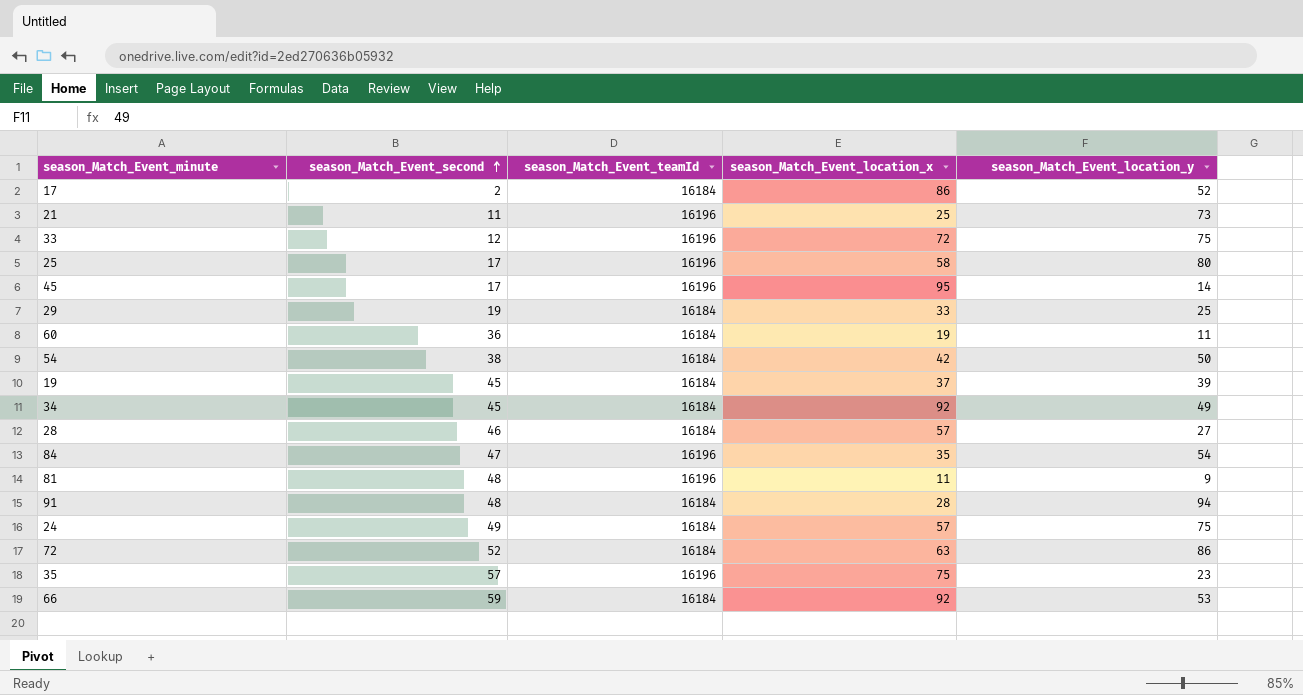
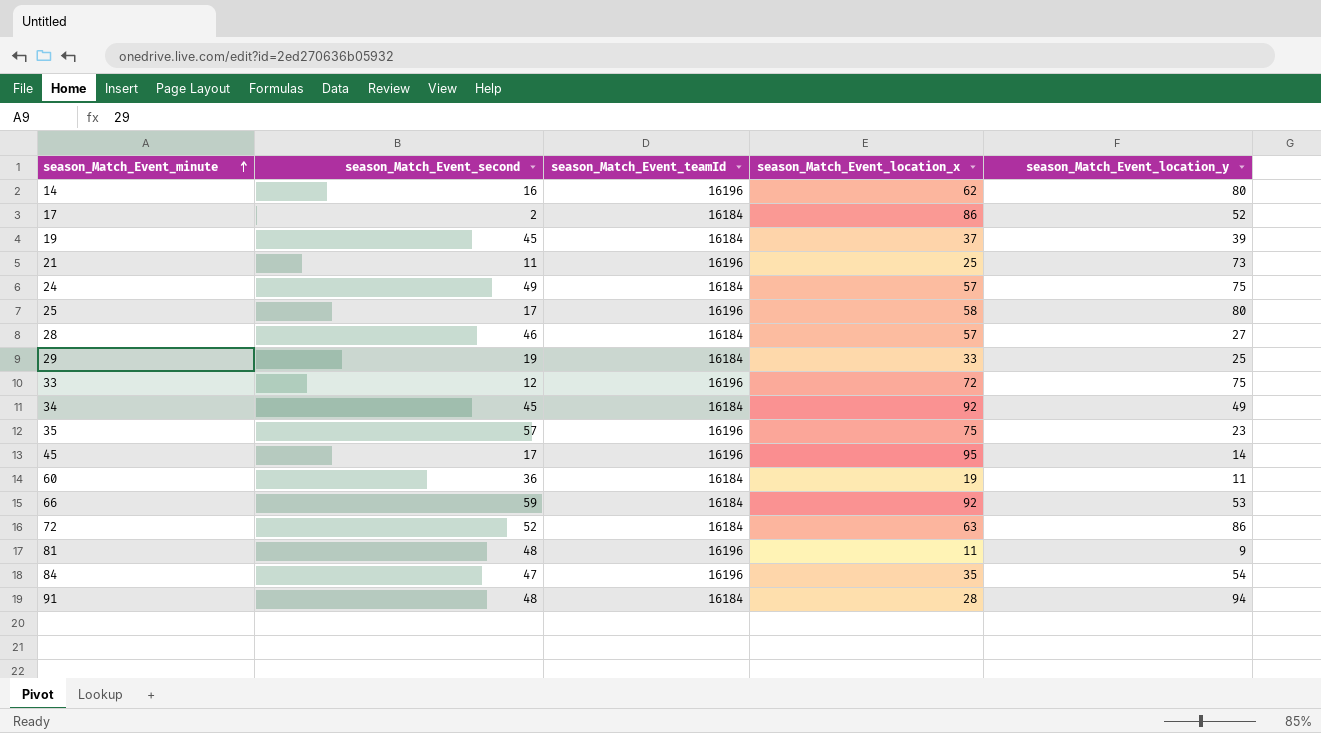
row order: season_Match_Event_second ascending -> season_Match_Event_minute ascending
row 54: 38 | 16184 | 42 | 50 -> none
row 14: none -> 16 | 16196 | 62 | 80

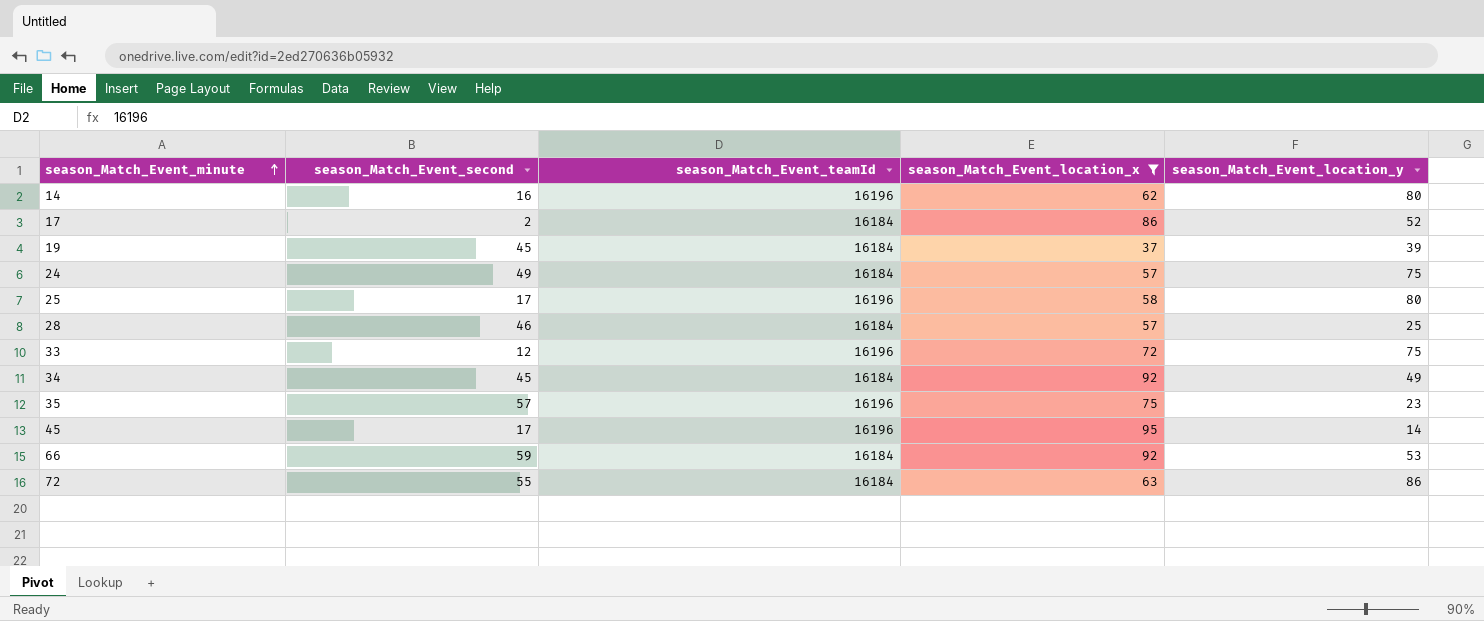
filter: none -> season_Match_Event_location_x >= 37
28 | season_Match_Event_location_y: 27 -> 25
72 | season_Match_Event_second: 52 -> 55

